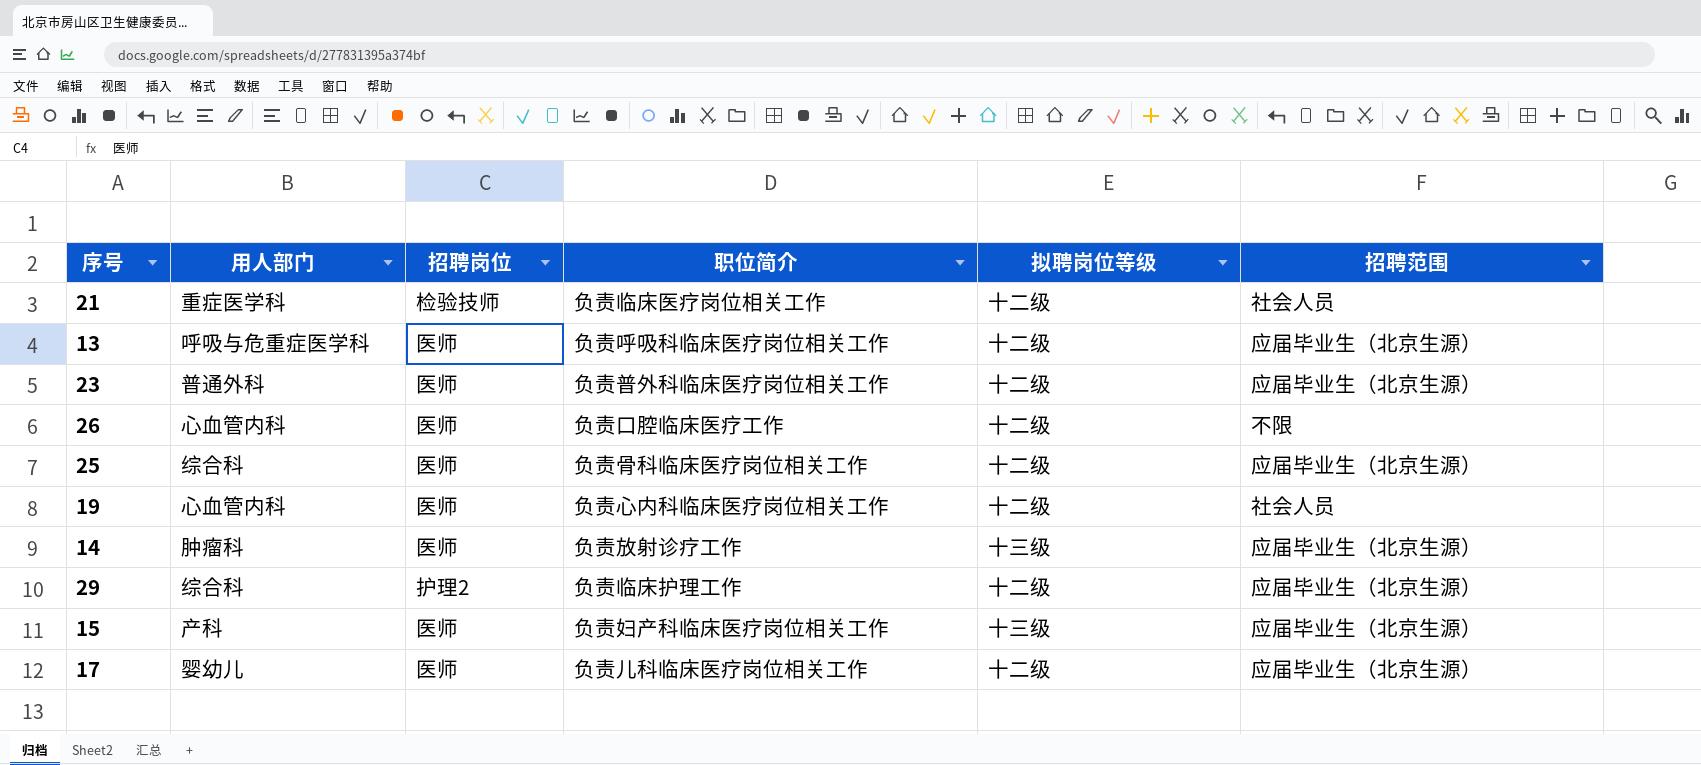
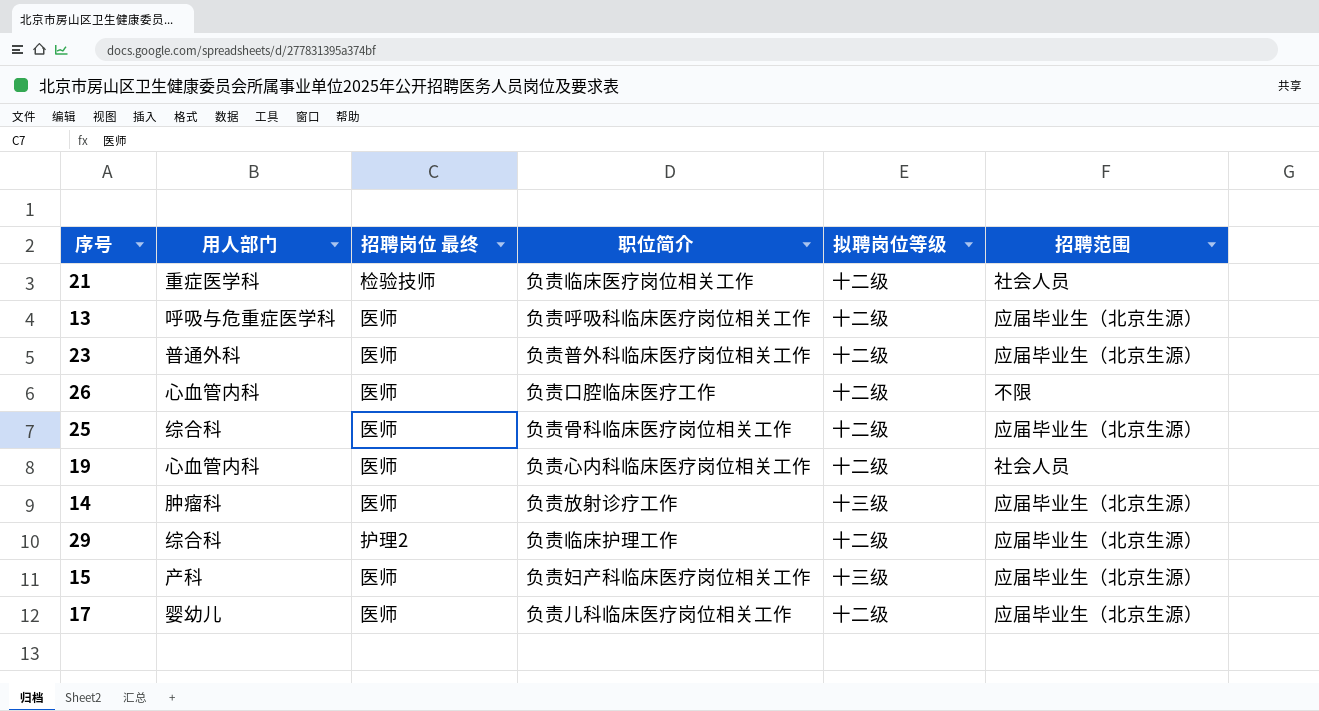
column name: 招聘岗位 -> 招聘岗位 最终

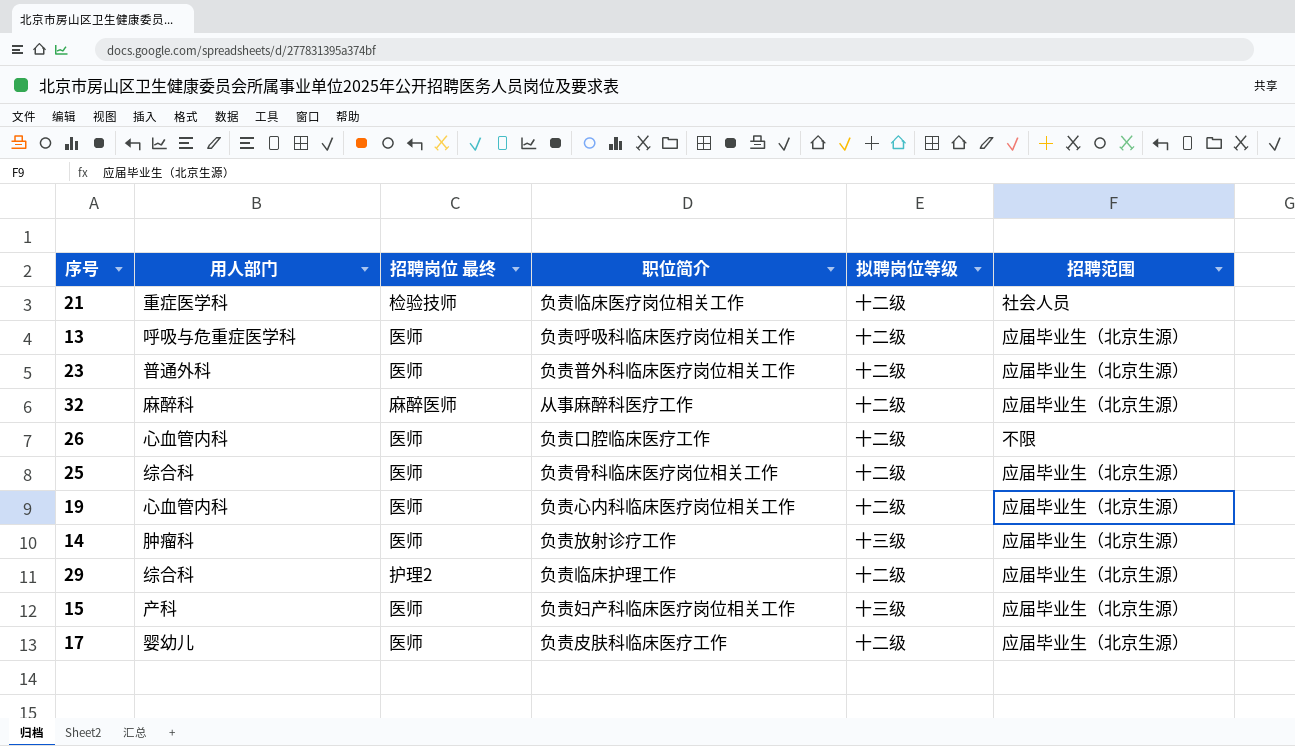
row 32: none -> 麻醉科 | 麻醉医师 | 从事麻醉科医疗工作 | 十二级 | 应届毕业生（北京生源）
19 | 招聘范围: 社会人员 -> 应届毕业生（北京生源）
17 | 职位简介: 负责儿科临床医疗岗位相关工作 -> 负责皮肤科临床医疗工作

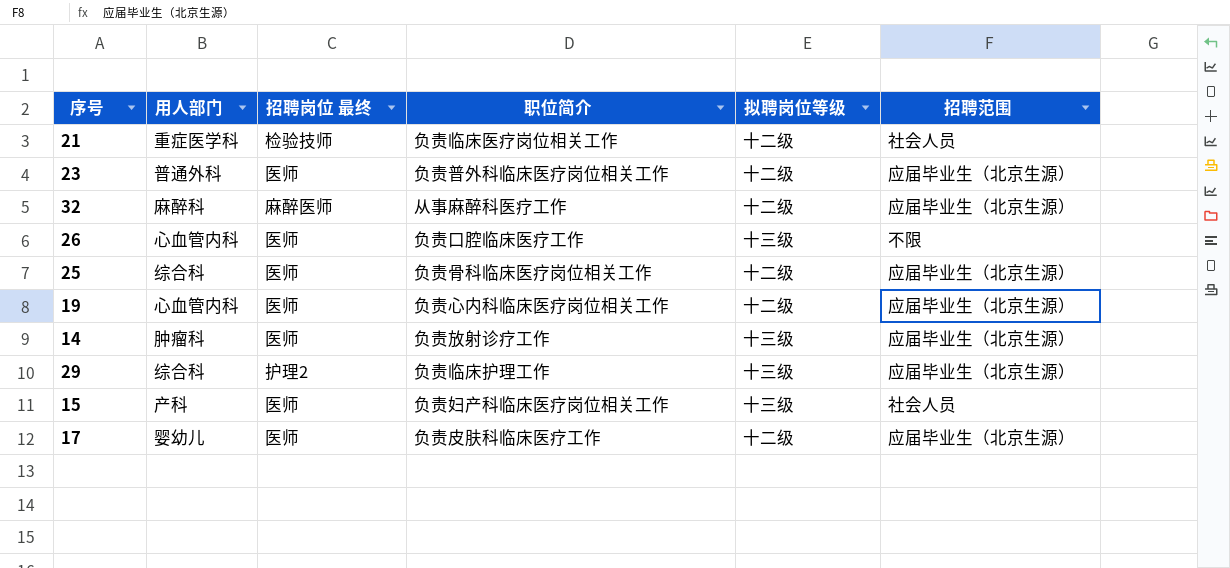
row 13: 呼吸与危重症医学科 | 医师 | 负责呼吸科临床医疗岗位相关工作 | 十二级 | 应届毕业生（北京生源） -> none
26 | 拟聘岗位等级: 十二级 -> 十三级
29 | 拟聘岗位等级: 十二级 -> 十三级
15 | 招聘范围: 应届毕业生（北京生源） -> 社会人员

